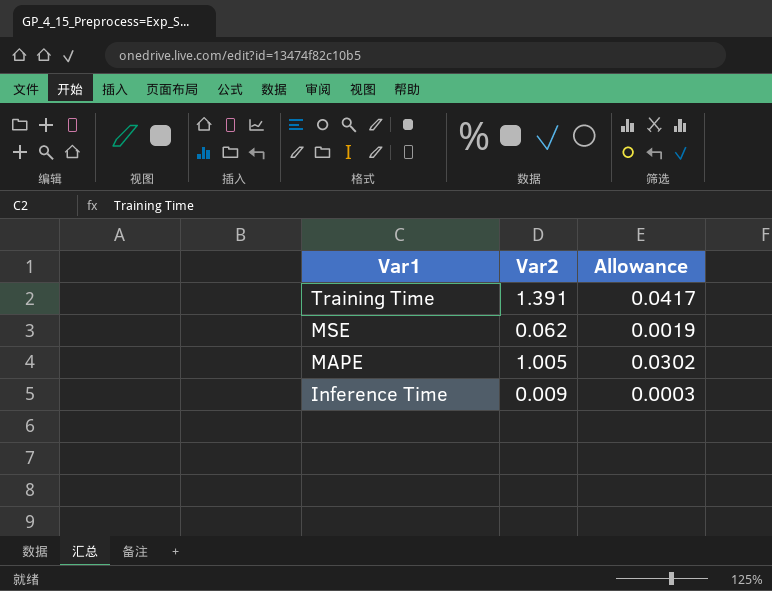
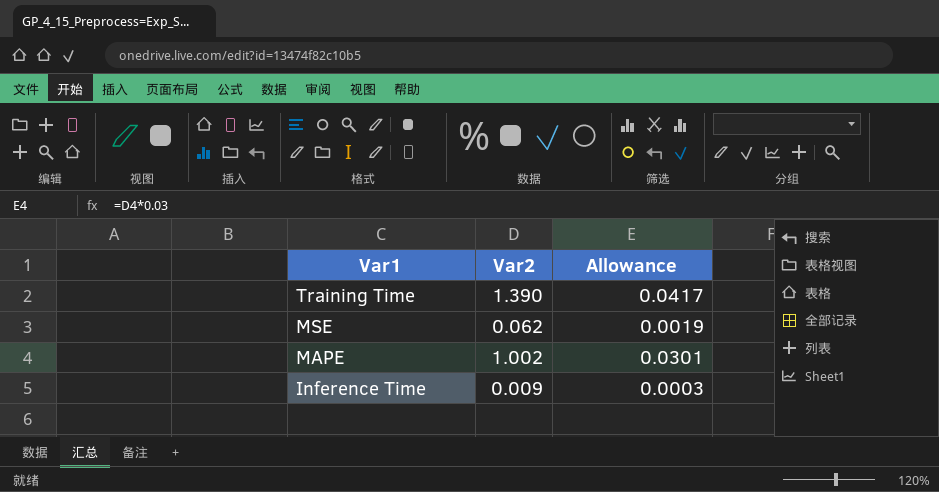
Training Time | Var2: 1.391 -> 1.390
MAPE | Var2: 1.005 -> 1.002
MAPE | Allowance: 0.0302 -> 0.0301

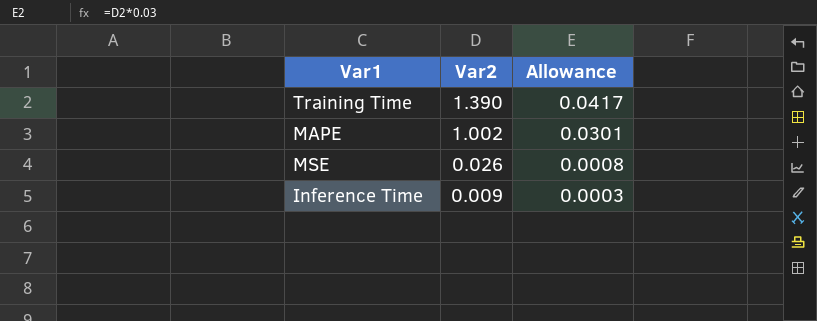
row order: Var1 descending -> Var2 descending
MSE | Var2: 0.062 -> 0.026
MSE | Allowance: 0.0019 -> 0.0008

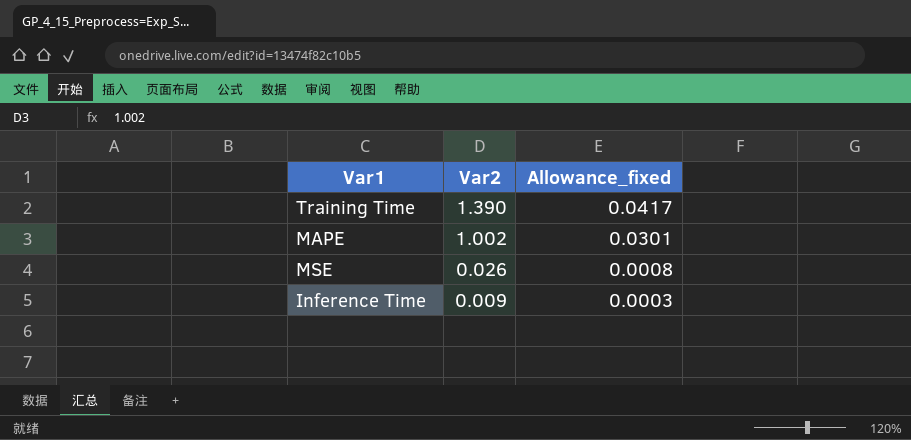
column name: Allowance -> Allowance_fixed

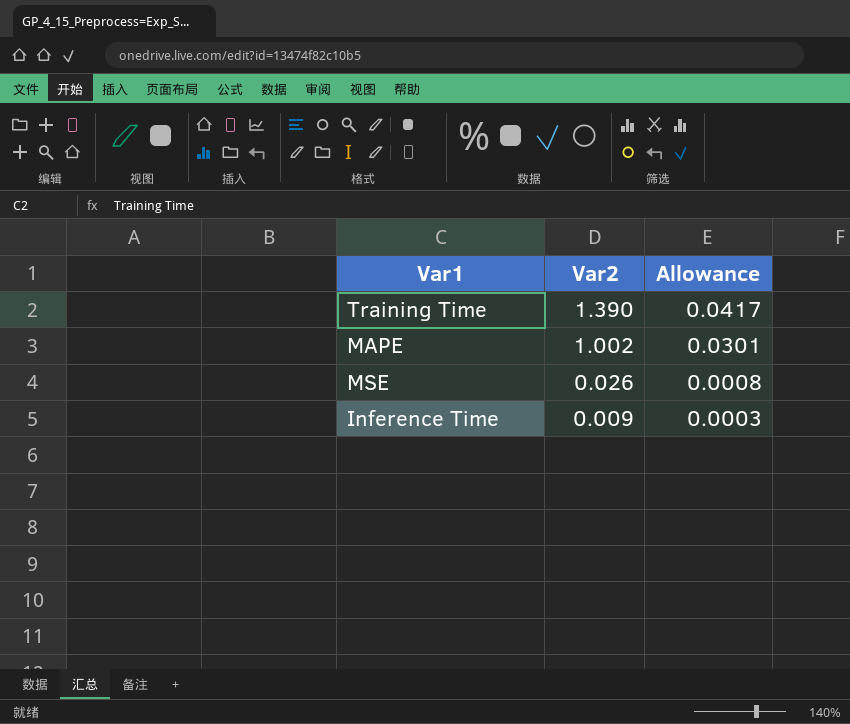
column name: Allowance_fixed -> Allowance

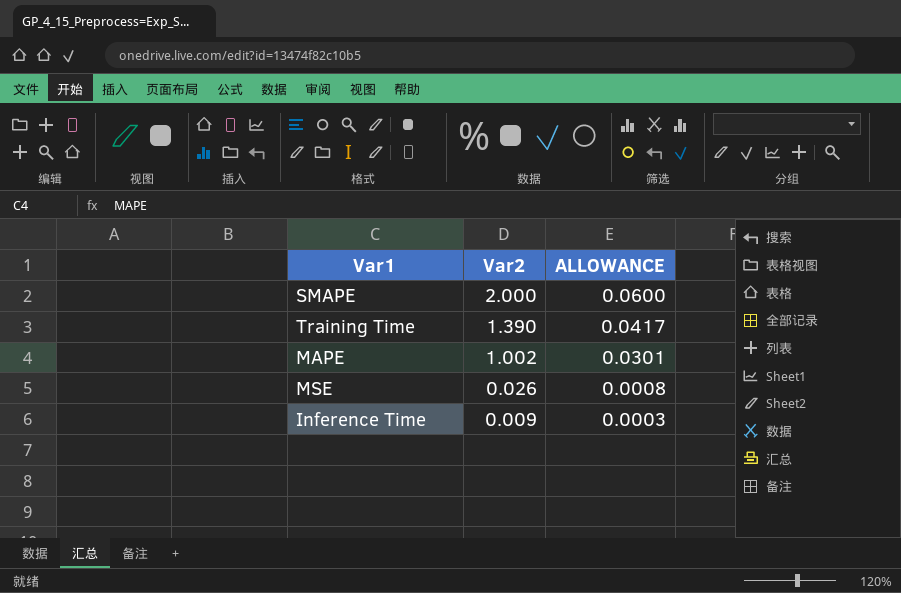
column name: Allowance -> ALLOWANCE
row SMAPE: none -> 2.000 | 0.0600

